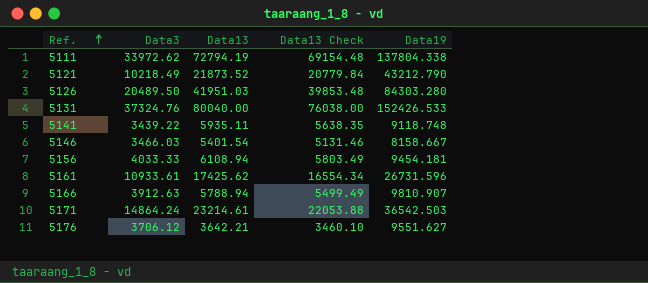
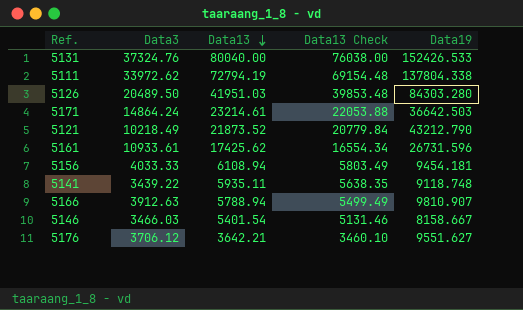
row order: Ref. ascending -> Data13 descending
5171 | Data19: 36542.503 -> 36642.503

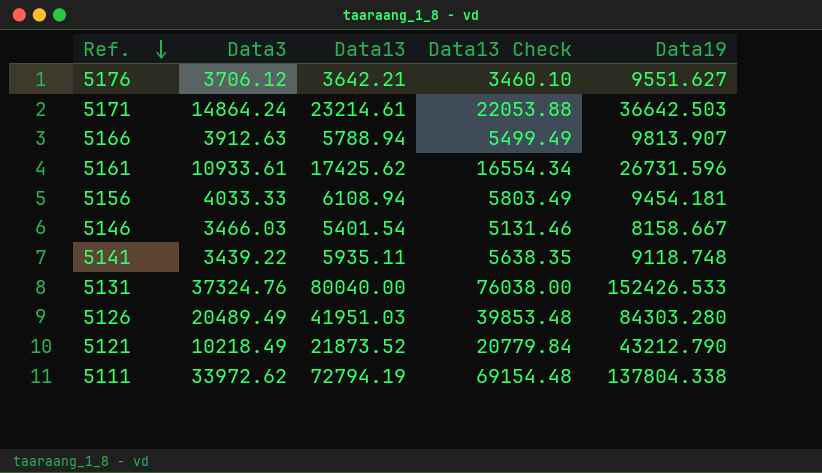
row order: Data13 descending -> Ref. descending
5166 | Data19: 9810.907 -> 9813.907
5126 | Data3: 20489.50 -> 20489.49

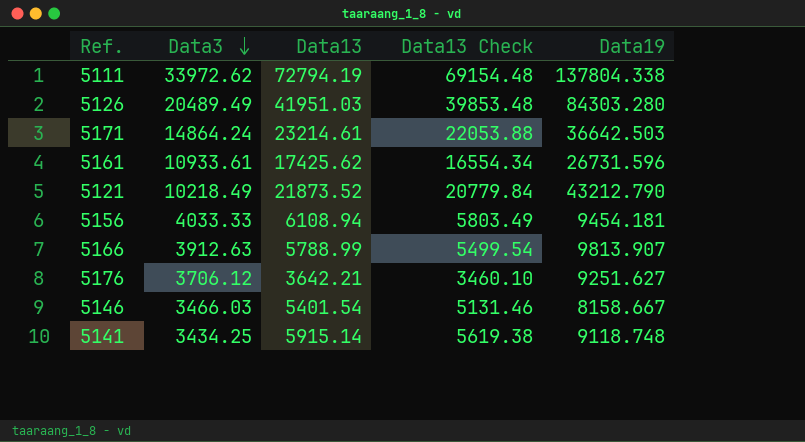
row order: Ref. descending -> Data3 descending
row 5131: 37324.76 | 80040.00 | 76038.00 | 152426.533 -> none
5166 | Data13: 5788.94 -> 5788.99
5166 | Data13 Check: 5499.49 -> 5499.54
5176 | Data19: 9551.627 -> 9251.627
5141 | Data3: 3439.22 -> 3434.25
5141 | Data13: 5935.11 -> 5915.14
5141 | Data13 Check: 5638.35 -> 5619.38

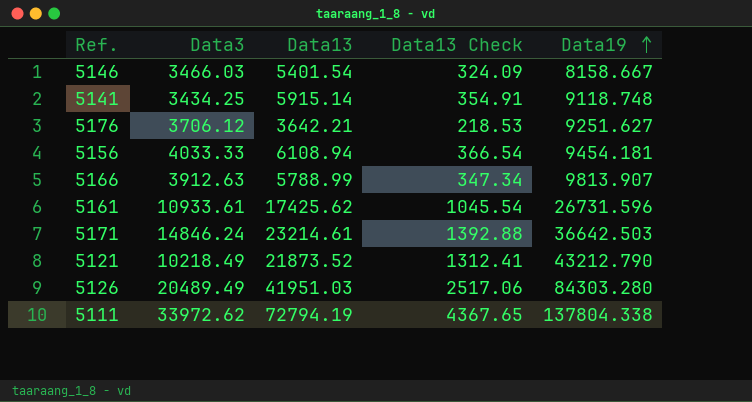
row order: Data3 descending -> Data19 ascending
column Data13 Check | formula: [Data13] * 0.95 -> [Data13] * 0.06
5171 | Data3: 14864.24 -> 14846.24

